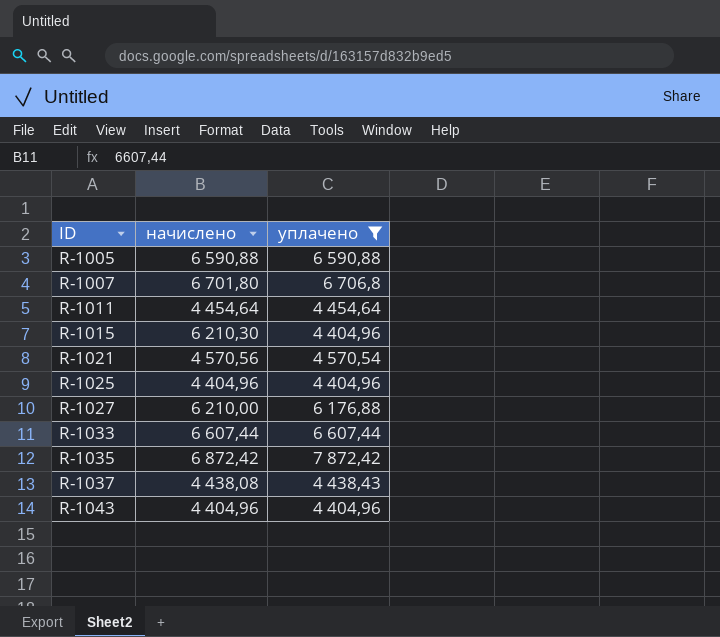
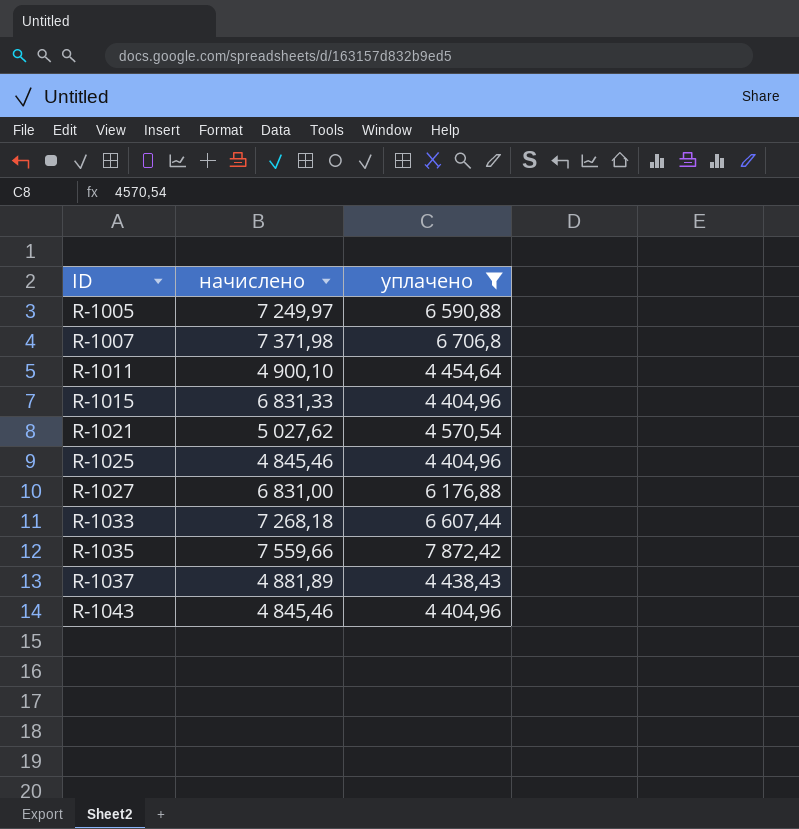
R-1005 | начислено: 6 590,88 -> 7 249,97
R-1007 | начислено: 6 701,80 -> 7 371,98
R-1011 | начислено: 4 454,64 -> 4 900,10
R-1015 | начислено: 6 210,30 -> 6 831,33
R-1021 | начислено: 4 570,56 -> 5 027,62
R-1025 | начислено: 4 404,96 -> 4 845,46
R-1027 | начислено: 6 210,00 -> 6 831,00
R-1033 | начислено: 6 607,44 -> 7 268,18
R-1035 | начислено: 6 872,42 -> 7 559,66
R-1037 | начислено: 4 438,08 -> 4 881,89
R-1043 | начислено: 4 404,96 -> 4 845,46

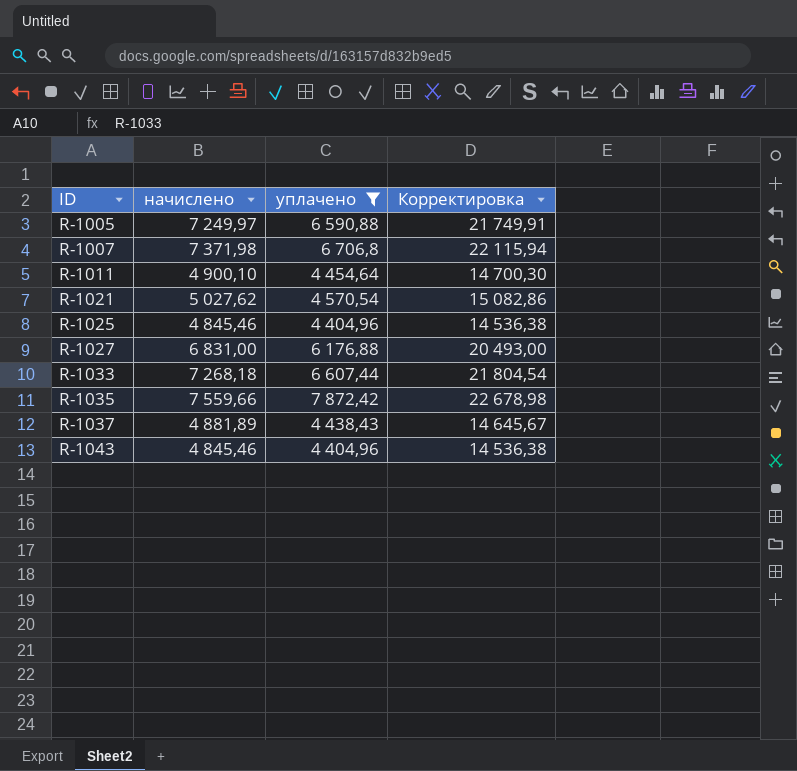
column Корректировка | formula: none -> [начислено] * 3
row R-1015: 6 831,33 | 4 404,96 -> none

